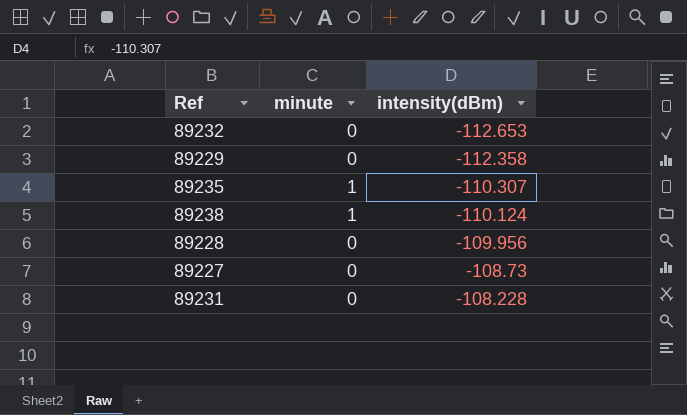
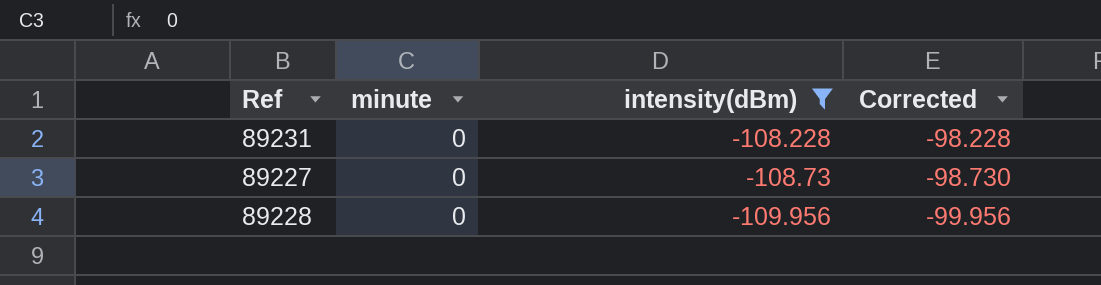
filter: none -> intensity(dBm) >= -109.956
row order: intensity(dBm) ascending -> intensity(dBm) descending
column Corrected | formula: none -> [intensity(dBm)] + 10

